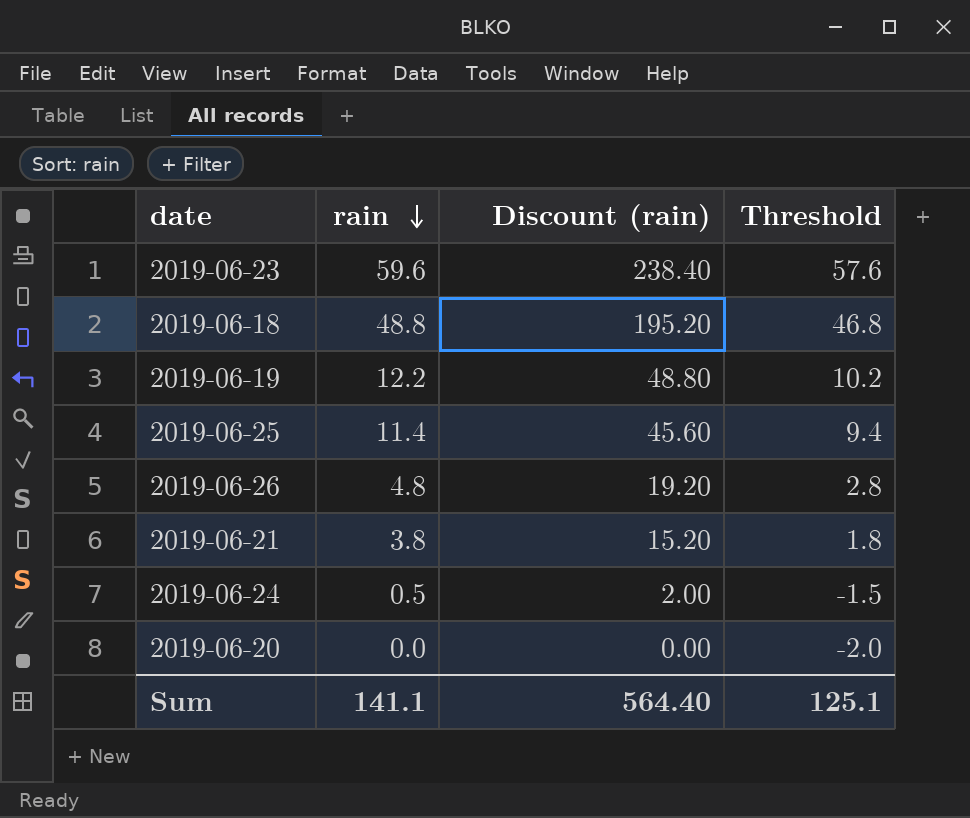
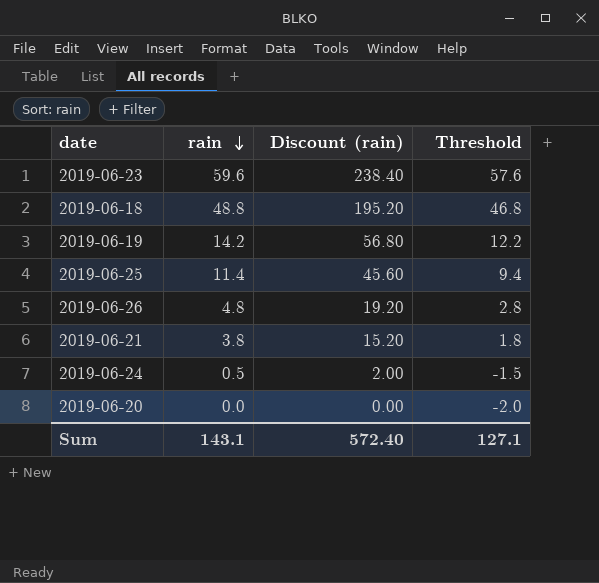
2019-06-19 | rain: 12.2 -> 14.2
2019-06-19 | Discount (rain): 48.80 -> 56.80
2019-06-19 | Threshold: 10.2 -> 12.2
Sum | rain: 141.1 -> 143.1
Sum | Discount (rain): 564.40 -> 572.40
Sum | Threshold: 125.1 -> 127.1

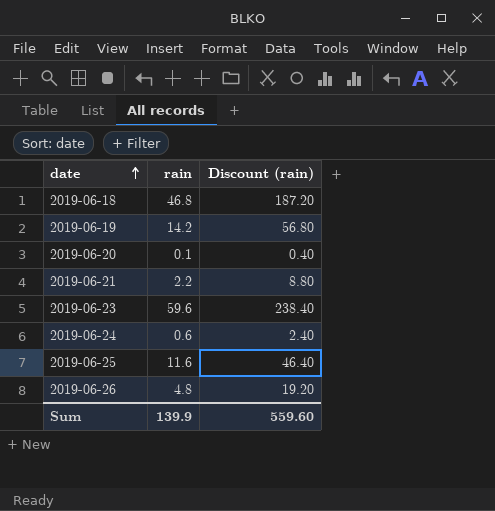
row order: rain descending -> date ascending
column Threshold | formula: [rain] - 2 -> none
2019-06-18 | rain: 48.8 -> 46.8
2019-06-18 | Discount (rain): 195.20 -> 187.20
2019-06-20 | rain: 0.0 -> 0.1
2019-06-20 | Discount (rain): 0.00 -> 0.40
2019-06-21 | rain: 3.8 -> 2.2
2019-06-21 | Discount (rain): 15.20 -> 8.80
2019-06-24 | rain: 0.5 -> 0.6
2019-06-24 | Discount (rain): 2.00 -> 2.40
2019-06-25 | rain: 11.4 -> 11.6
2019-06-25 | Discount (rain): 45.60 -> 46.40
Sum | rain: 143.1 -> 139.9
Sum | Discount (rain): 572.40 -> 559.60

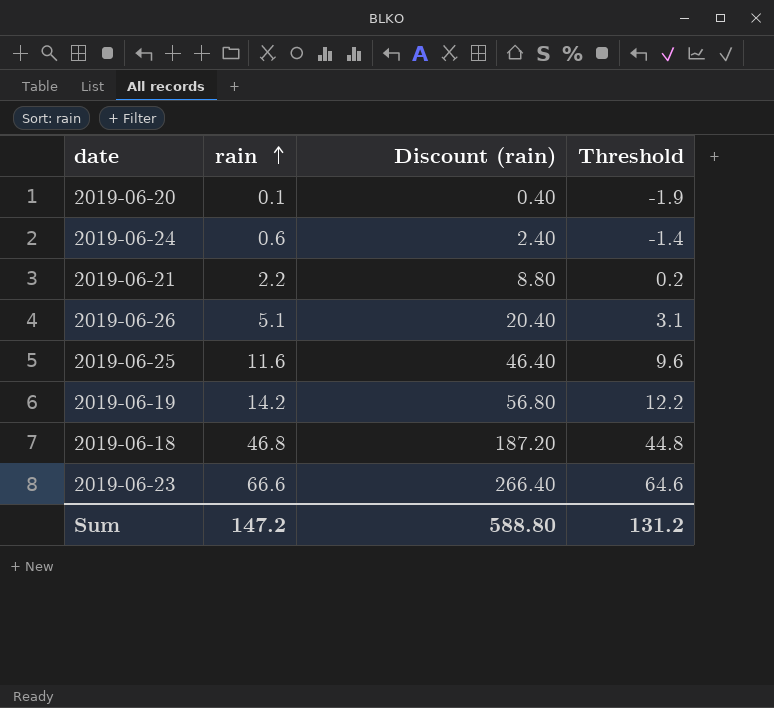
row order: date ascending -> rain ascending
column Threshold | formula: none -> [rain] - 2
2019-06-26 | rain: 4.8 -> 5.1
2019-06-26 | Discount (rain): 19.20 -> 20.40
2019-06-23 | rain: 59.6 -> 66.6
2019-06-23 | Discount (rain): 238.40 -> 266.40
Sum | rain: 139.9 -> 147.2
Sum | Discount (rain): 559.60 -> 588.80

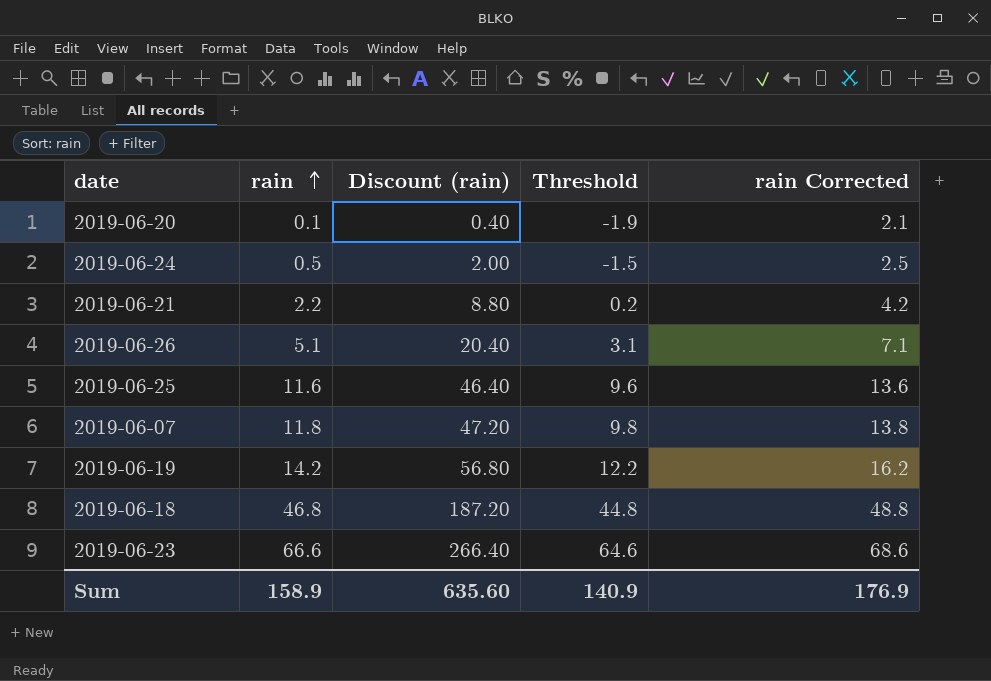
column rain Corrected | formula: none -> [rain] + 2
2019-06-24 | rain: 0.6 -> 0.5
2019-06-24 | Discount (rain): 2.40 -> 2.00
2019-06-24 | Threshold: -1.4 -> -1.5
row 2019-06-07: none -> 11.8 | 47.20 | 9.8 | 13.8
Sum | rain: 147.2 -> 158.9
Sum | Discount (rain): 588.80 -> 635.60
Sum | Threshold: 131.2 -> 140.9

